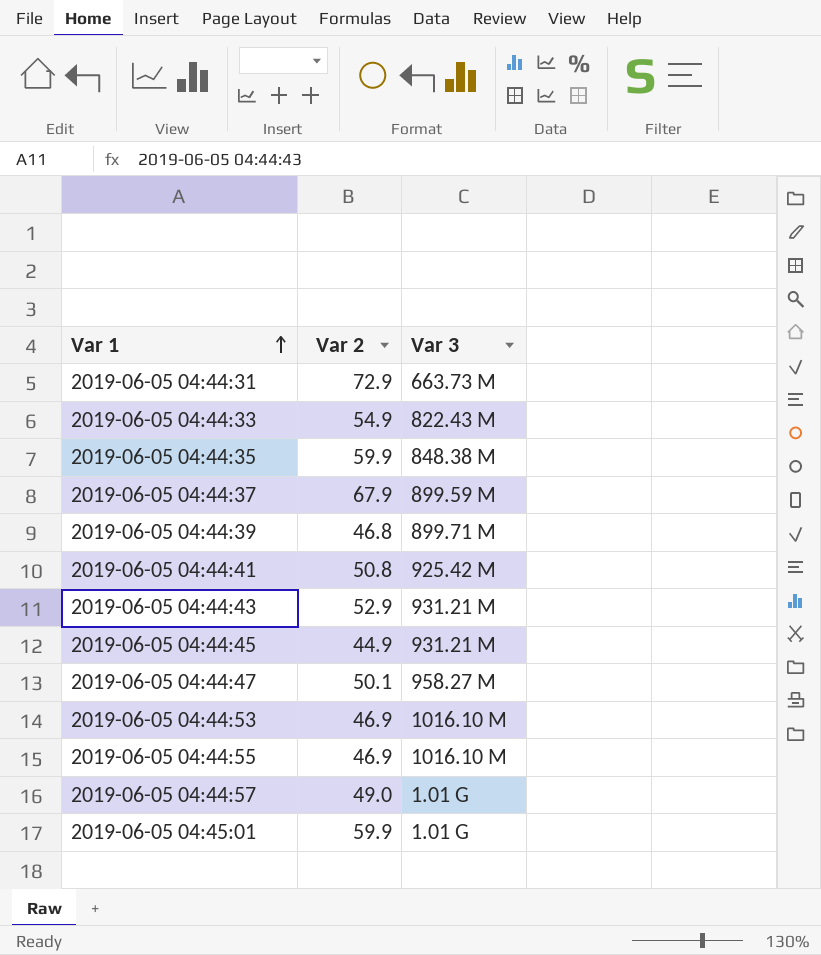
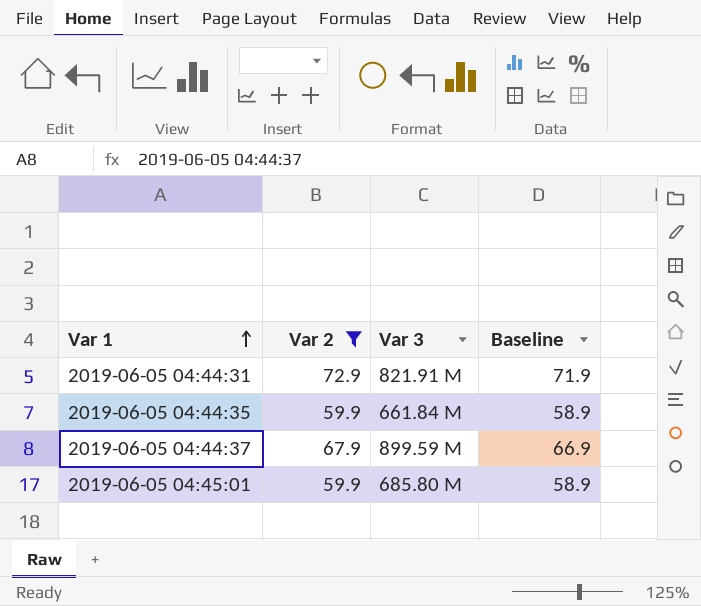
filter: none -> Var 2 >= 59.9
column Baseline | formula: none -> [Var 2] - 1
2019-06-05 04:44:31 | Var 3: 663.73 M -> 821.91 M
2019-06-05 04:44:35 | Var 3: 848.38 M -> 661.84 M
2019-06-05 04:45:01 | Var 3: 1.01 G -> 685.80 M

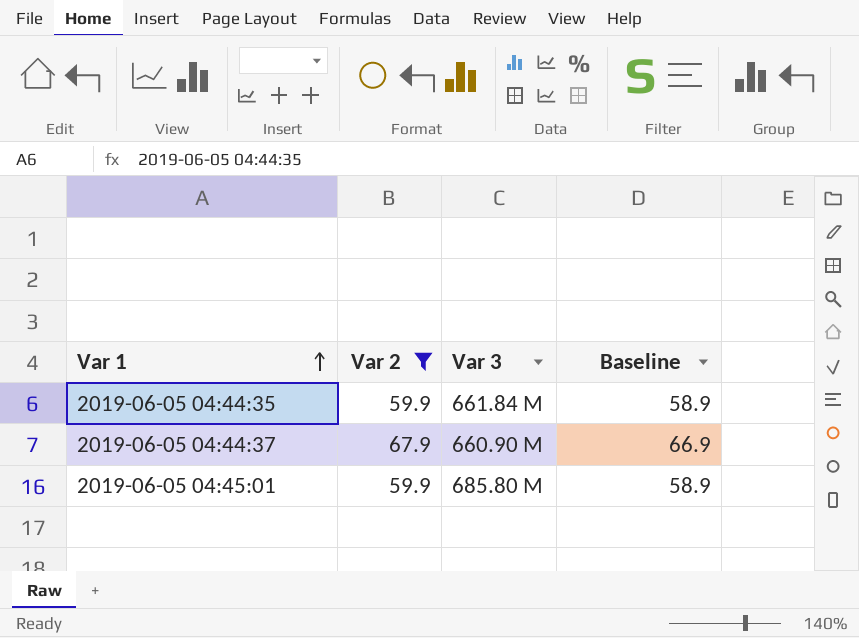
row 2019-06-05 04:44:31: 72.9 | 821.91 M | 71.9 -> none
2019-06-05 04:44:37 | Var 3: 899.59 M -> 660.90 M

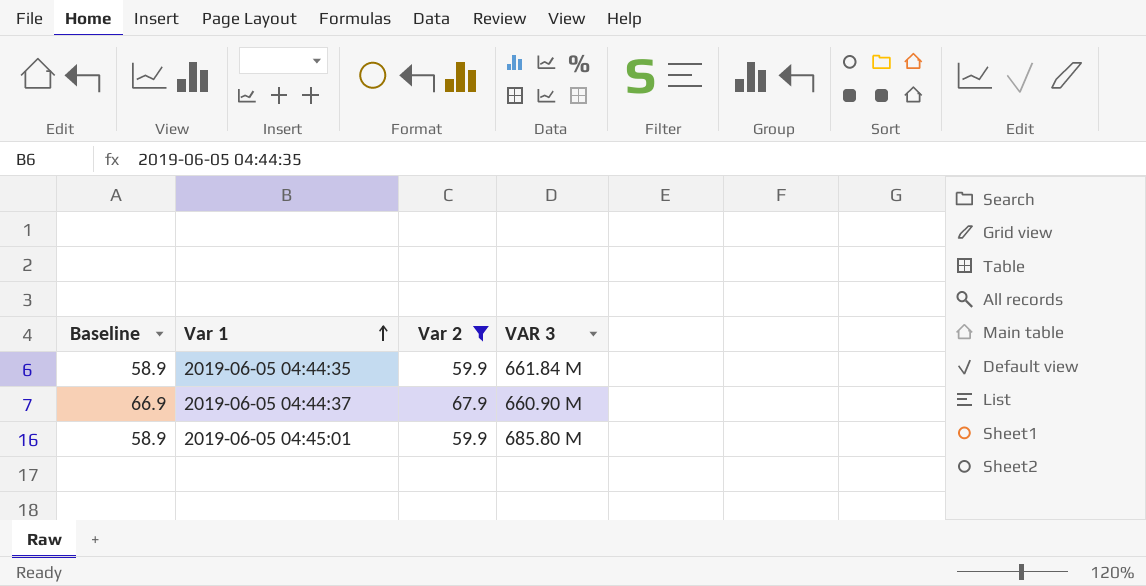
column Baseline | position: 4 -> 1
column name: Var 3 -> VAR 3

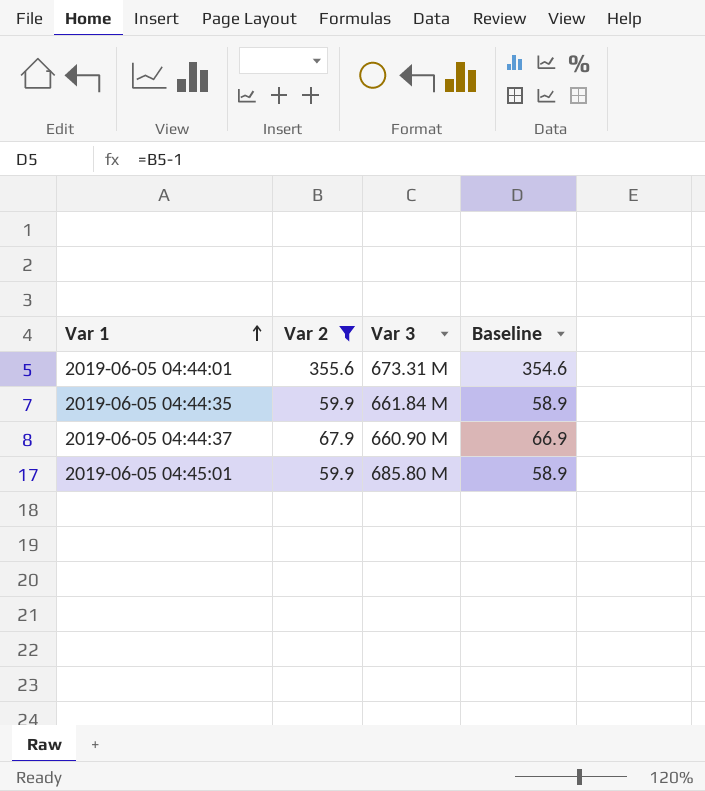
column name: VAR 3 -> Var 3
column Baseline | position: 1 -> 4
row 2019-06-05 04:44:01: none -> 355.6 | 673.31 M | 354.6

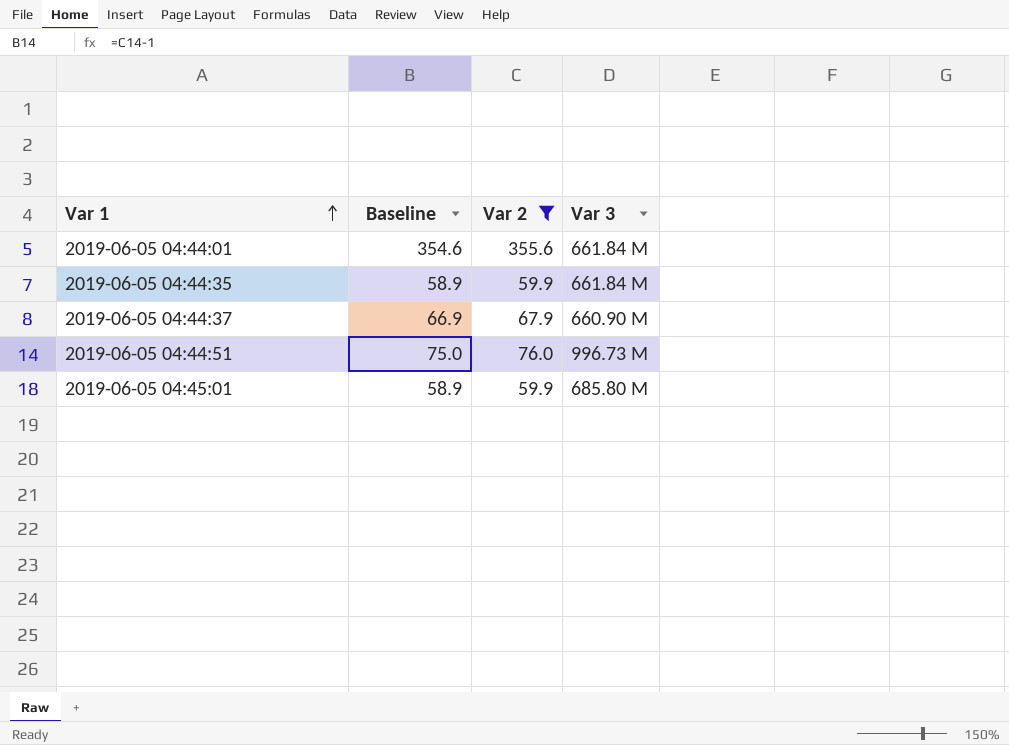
column Baseline | position: 4 -> 2
2019-06-05 04:44:01 | Var 3: 673.31 M -> 661.84 M
row 2019-06-05 04:44:51: none -> 75.0 | 76.0 | 996.73 M

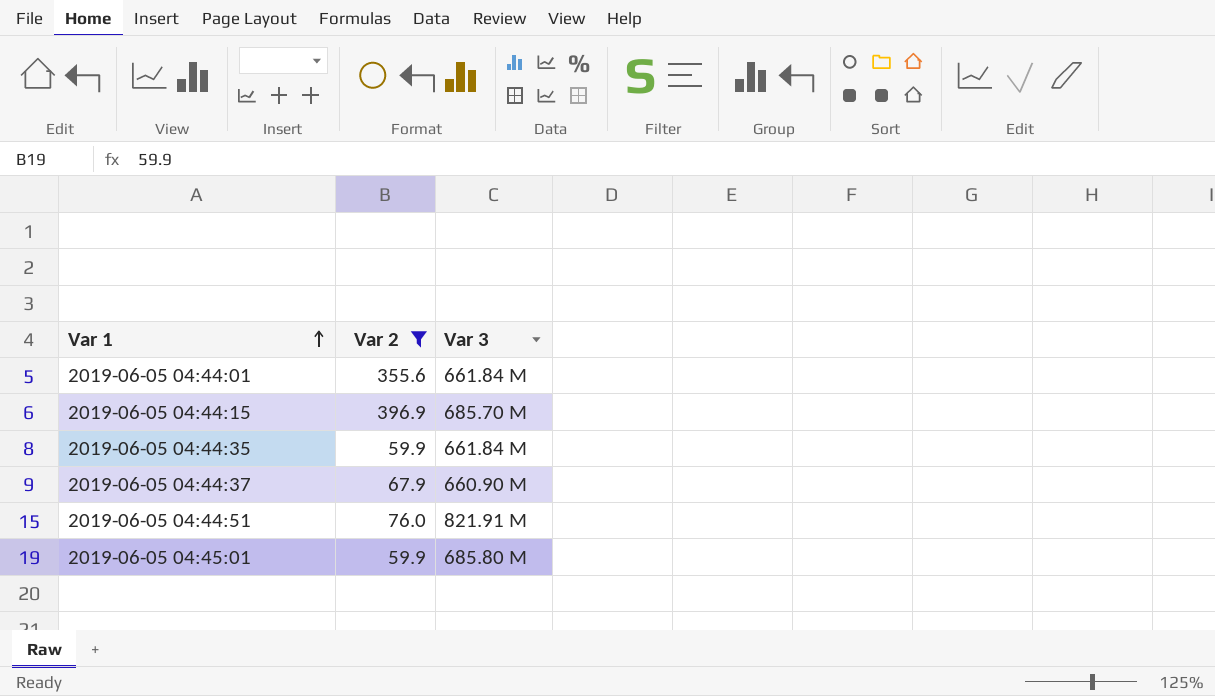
column Baseline | formula: [Var 2] - 1 -> none
row 2019-06-05 04:44:15: none -> 396.9 | 685.70 M
2019-06-05 04:44:51 | Var 3: 996.73 M -> 821.91 M

